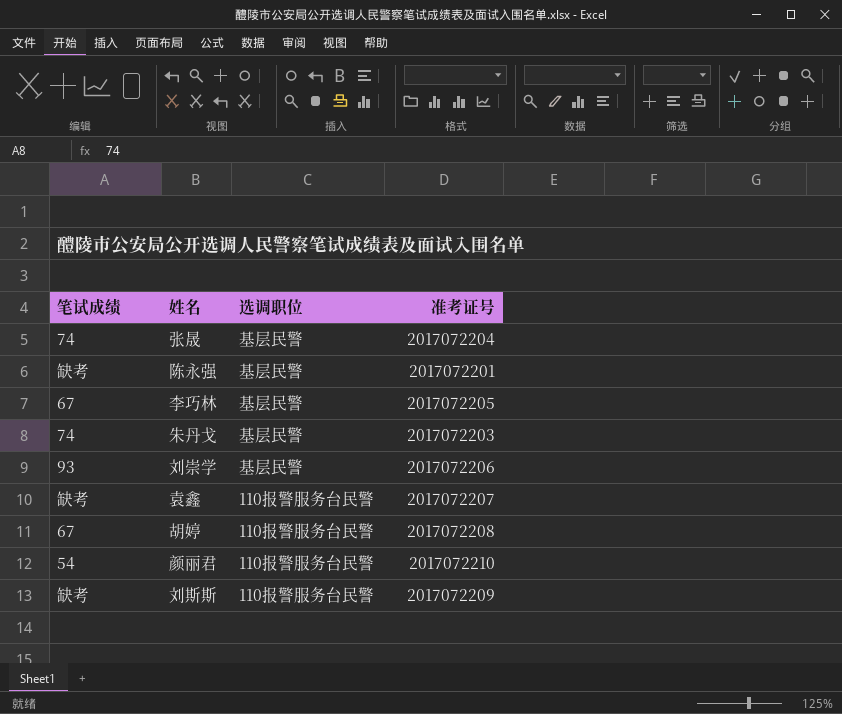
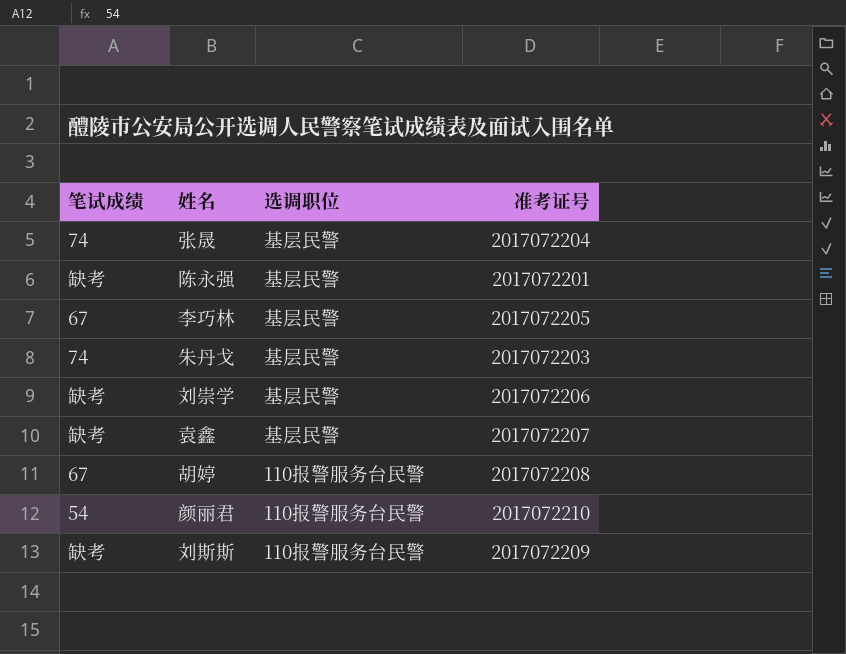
刘崇学 | 笔试成绩: 93 -> 缺考
袁鑫 | 选调职位: 110报警服务台民警 -> 基层民警

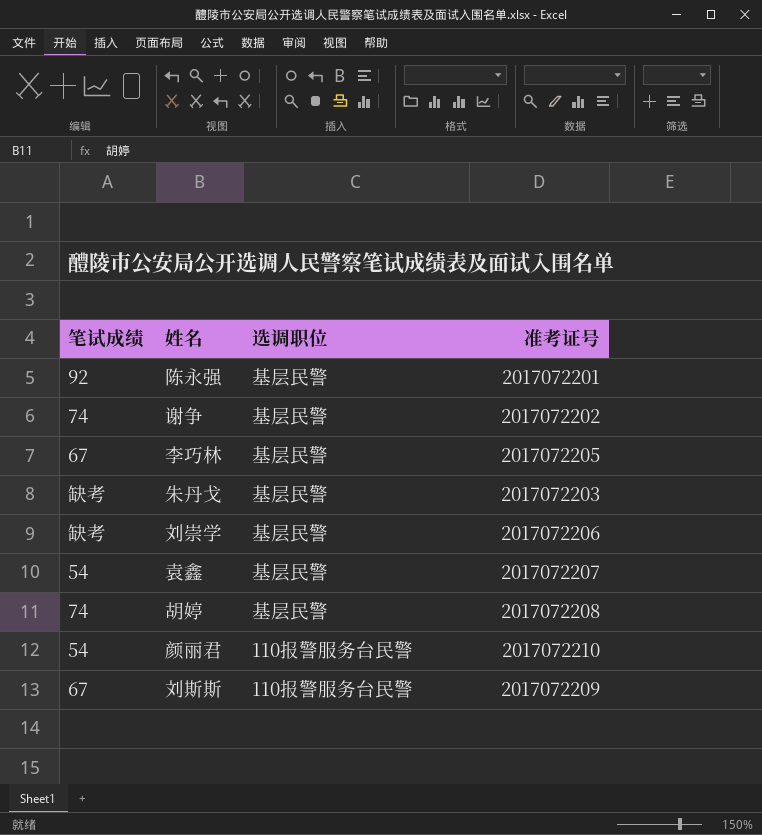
row 张晟: 74 | 基层民警 | 2017072204 -> none
陈永强 | 笔试成绩: 缺考 -> 92
row 谢争: none -> 74 | 基层民警 | 2017072202
朱丹戈 | 笔试成绩: 74 -> 缺考
袁鑫 | 笔试成绩: 缺考 -> 54
胡婷 | 笔试成绩: 67 -> 74
胡婷 | 选调职位: 110报警服务台民警 -> 基层民警
刘斯斯 | 笔试成绩: 缺考 -> 67

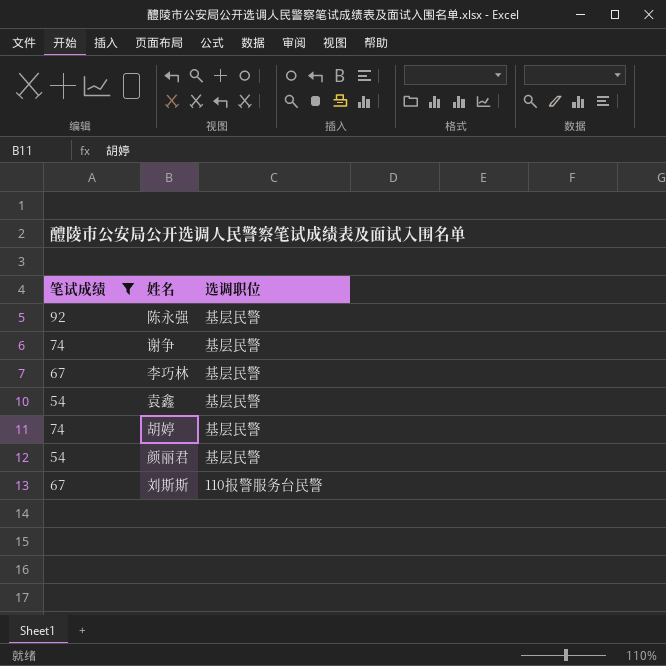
filter: none -> 笔试成绩 != 缺考
column 准考证号 | position: 4 -> none
颜丽君 | 选调职位: 110报警服务台民警 -> 基层民警

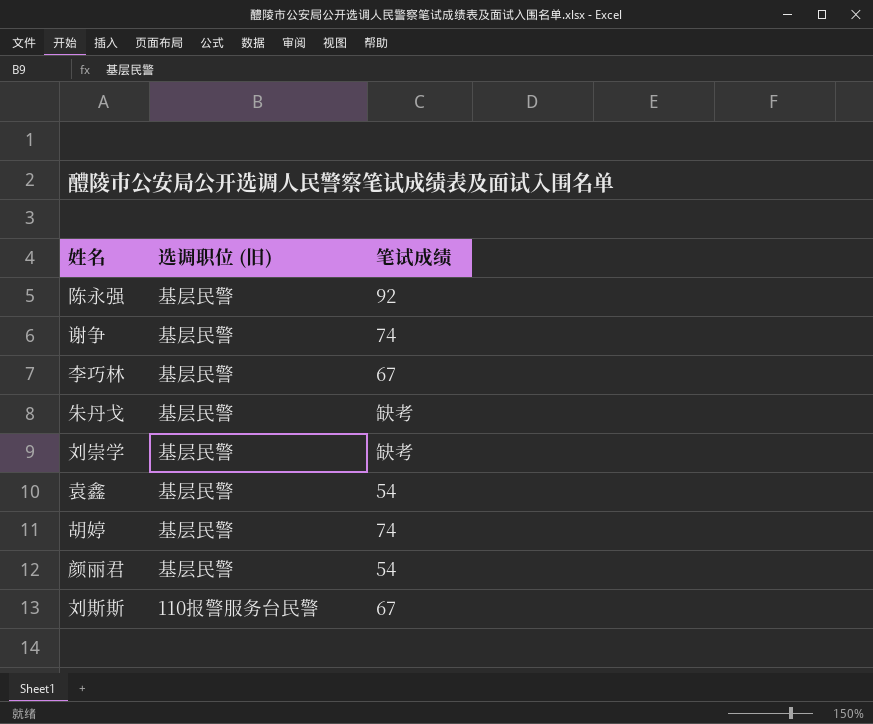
filter: 笔试成绩 != 缺考 -> none
column name: 选调职位 -> 选调职位 (旧)
column 笔试成绩 | position: 1 -> 3

